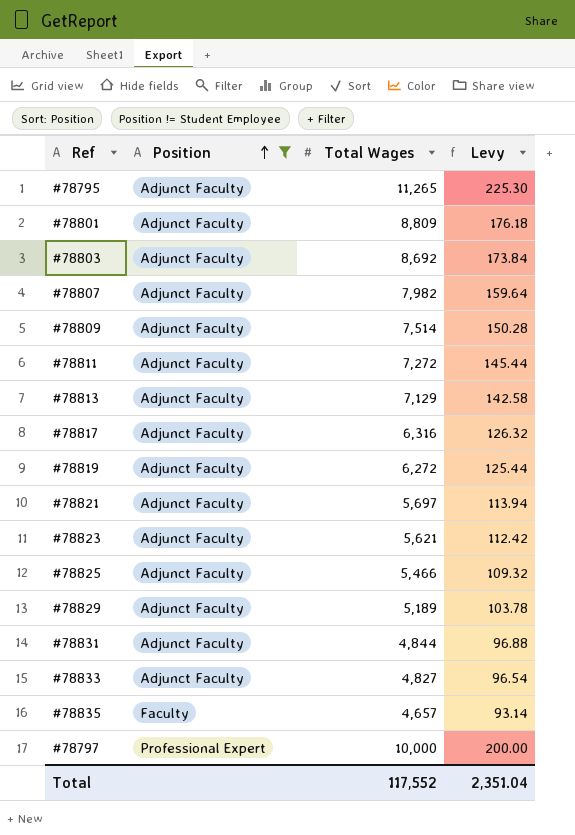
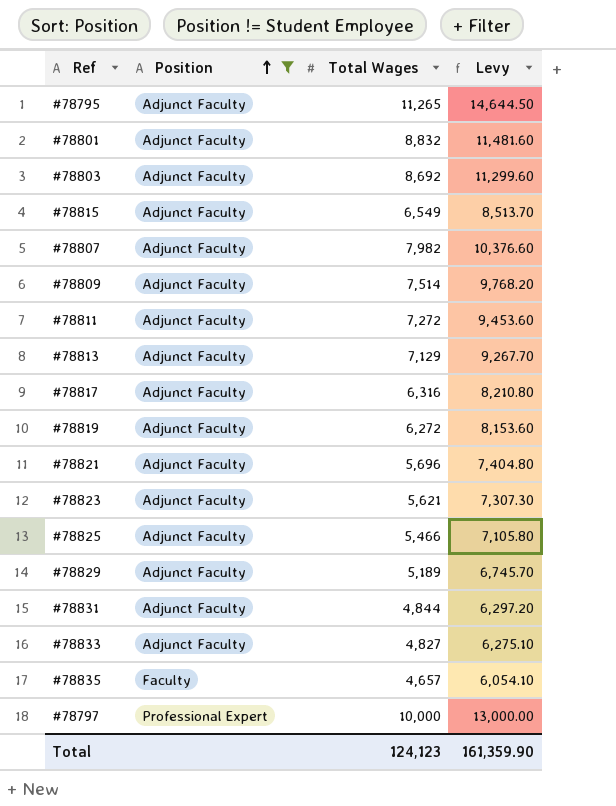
column Levy | formula: [Total Wages] * 0.02 -> [Total Wages] * 1.3
#78801 | Total Wages: 8,809 -> 8,832
row #78815: none -> Adjunct Faculty | 6,549 | 8,513.70
#78821 | Total Wages: 5,697 -> 5,696
Total | Total Wages: 117,552 -> 124,123
Total | Levy: 2,351.04 -> 161,359.90

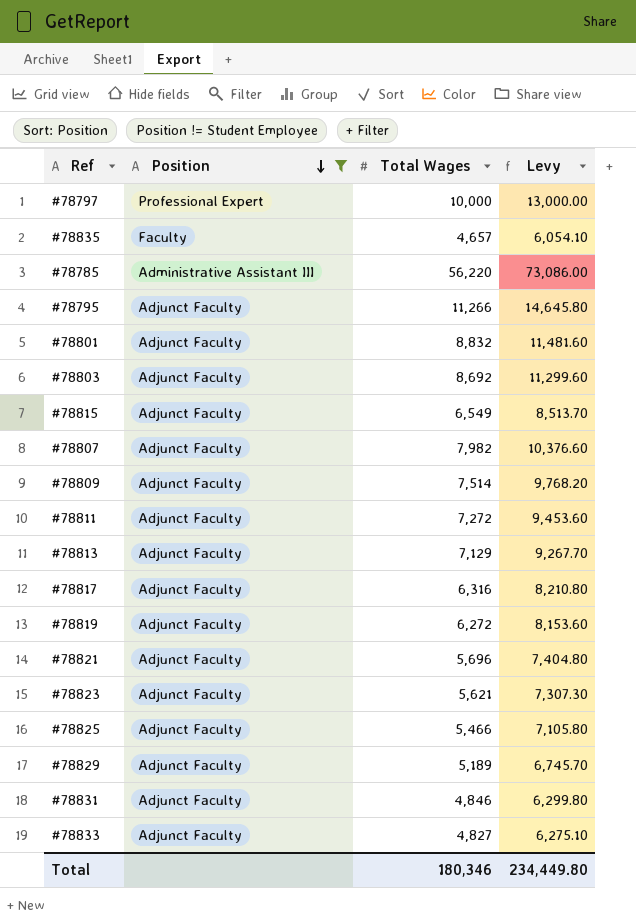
row order: Position ascending -> Position descending
row #78785: none -> Administrative Assistant III | 56,220 | 73,086.00
#78795 | Total Wages: 11,265 -> 11,266
#78795 | Levy: 14,644.50 -> 14,645.80
#78831 | Total Wages: 4,844 -> 4,846
#78831 | Levy: 6,297.20 -> 6,299.80
Total | Total Wages: 124,123 -> 180,346
Total | Levy: 161,359.90 -> 234,449.80

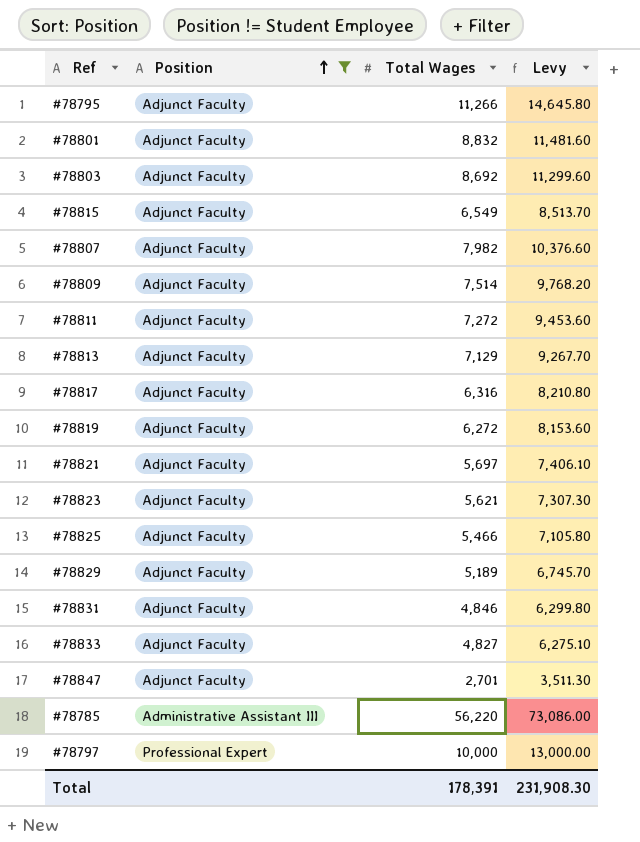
row order: Position descending -> Position ascending
row #78835: Faculty | 4,657 | 6,054.10 -> none
#78821 | Total Wages: 5,696 -> 5,697
#78821 | Levy: 7,404.80 -> 7,406.10
row #78847: none -> Adjunct Faculty | 2,701 | 3,511.30
Total | Total Wages: 180,346 -> 178,391
Total | Levy: 234,449.80 -> 231,908.30

